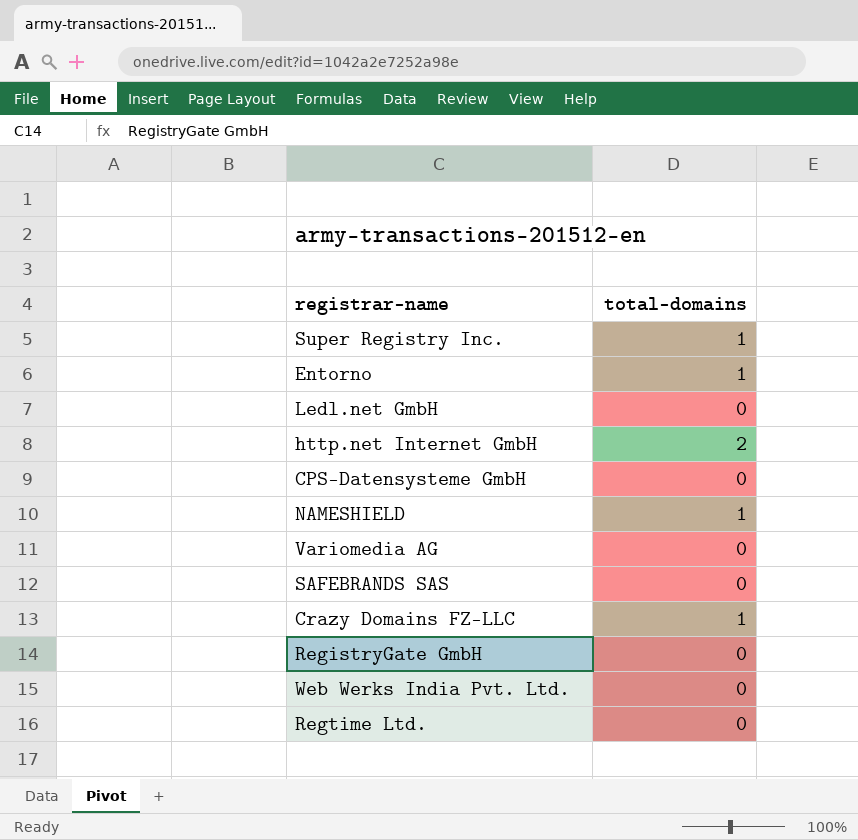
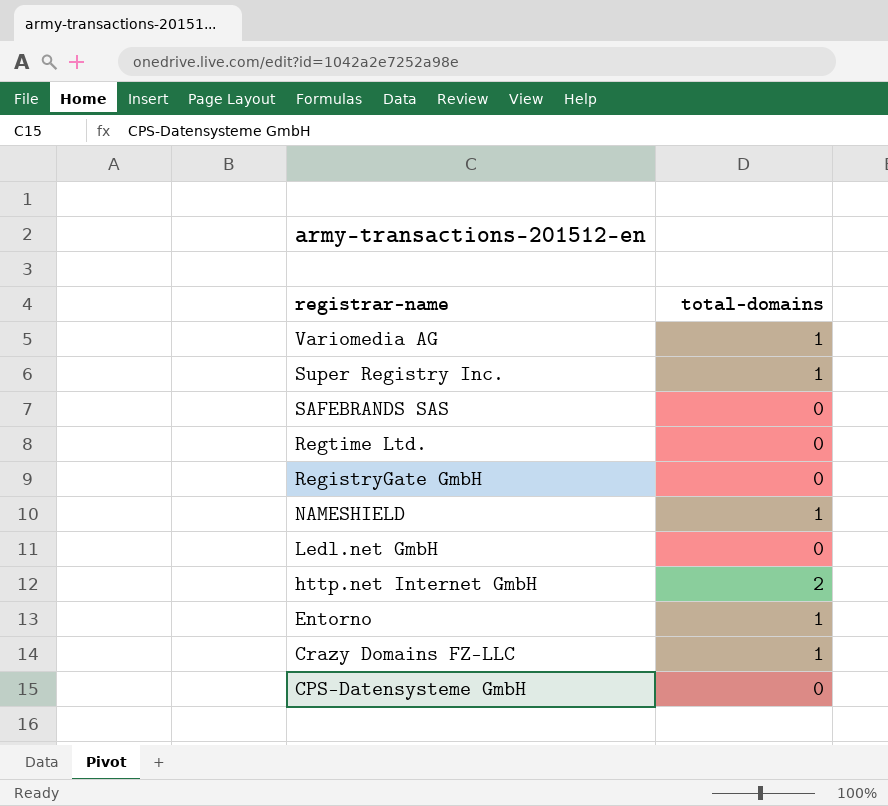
row order: none -> registrar-name descending
row Web Werks India Pvt. Ltd.: 0 -> none
Variomedia AG | total-domains: 0 -> 1

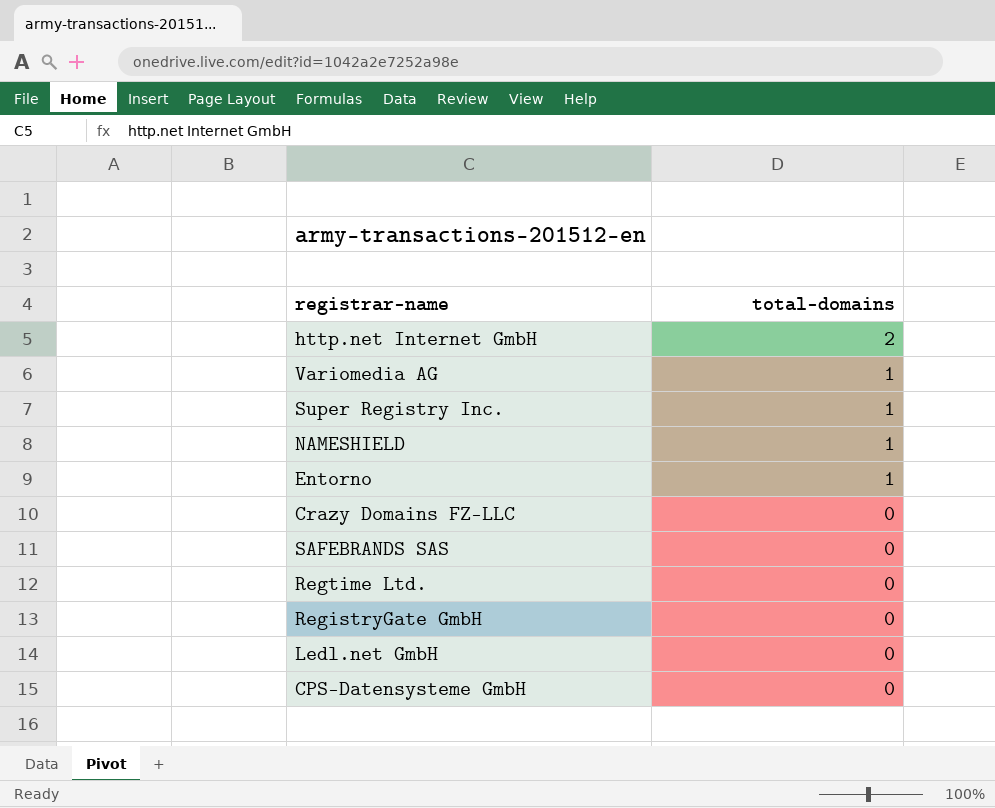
row order: registrar-name descending -> total-domains descending
Crazy Domains FZ-LLC | total-domains: 1 -> 0

